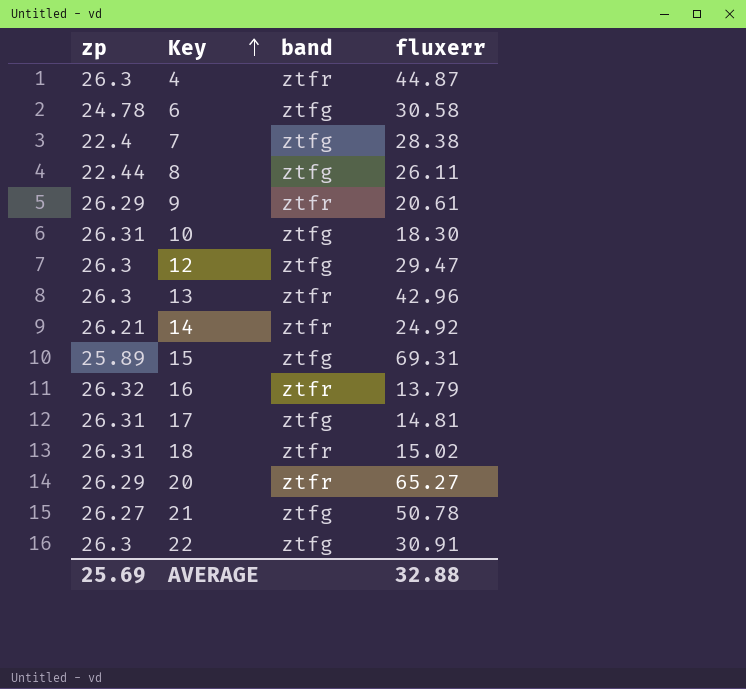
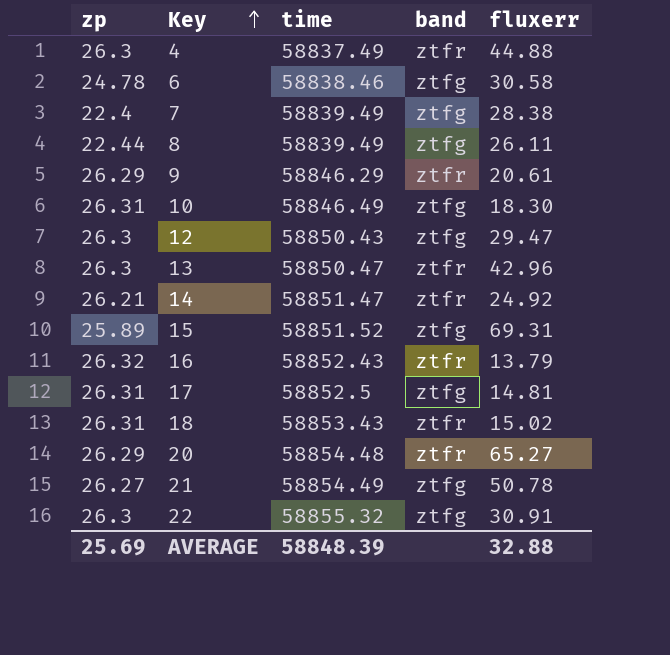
column time | position: none -> 3
4 | fluxerr: 44.87 -> 44.88

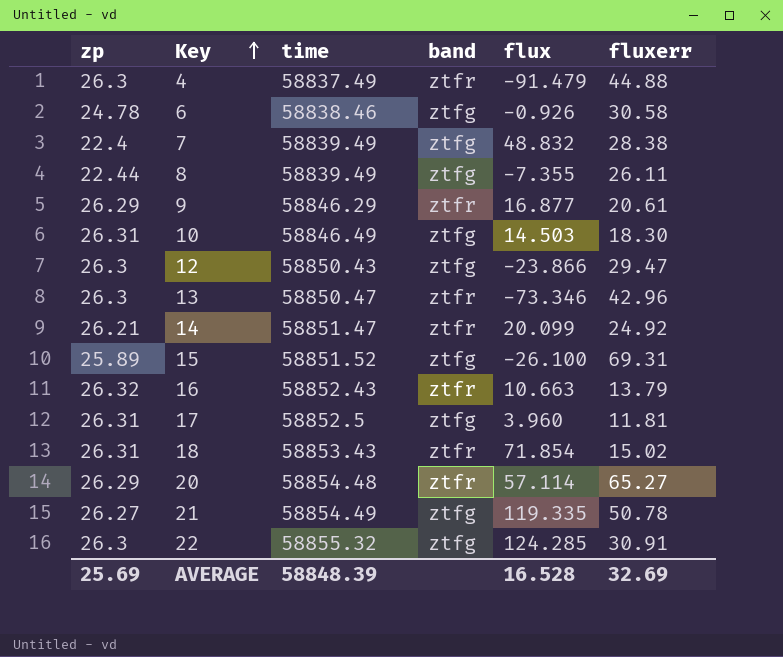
column flux | position: none -> 5
17 | fluxerr: 14.81 -> 11.81
AVERAGE | fluxerr: 32.88 -> 32.69

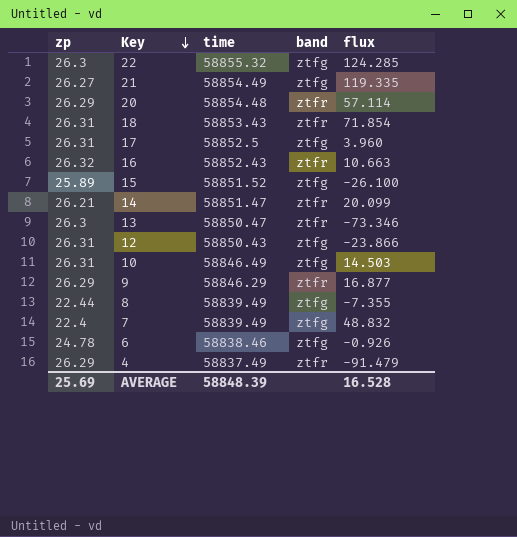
row order: Key ascending -> Key descending
column fluxerr | position: 6 -> none
12 | zp: 26.3 -> 26.31
4 | zp: 26.3 -> 26.29

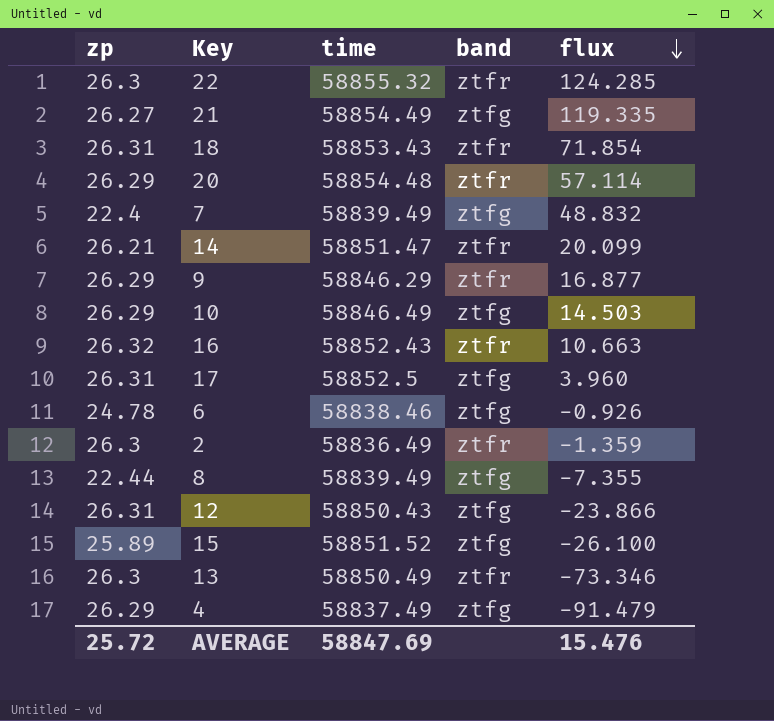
row order: Key descending -> flux descending
22 | band: ztfg -> ztfr
10 | zp: 26.31 -> 26.29
row 2: none -> 26.3 | 58836.49 | ztfr | -1.359
13 | time: 58850.47 -> 58850.49
4 | band: ztfr -> ztfg
AVERAGE | zp: 25.69 -> 25.72
AVERAGE | time: 58848.39 -> 58847.69
AVERAGE | flux: 16.528 -> 15.476

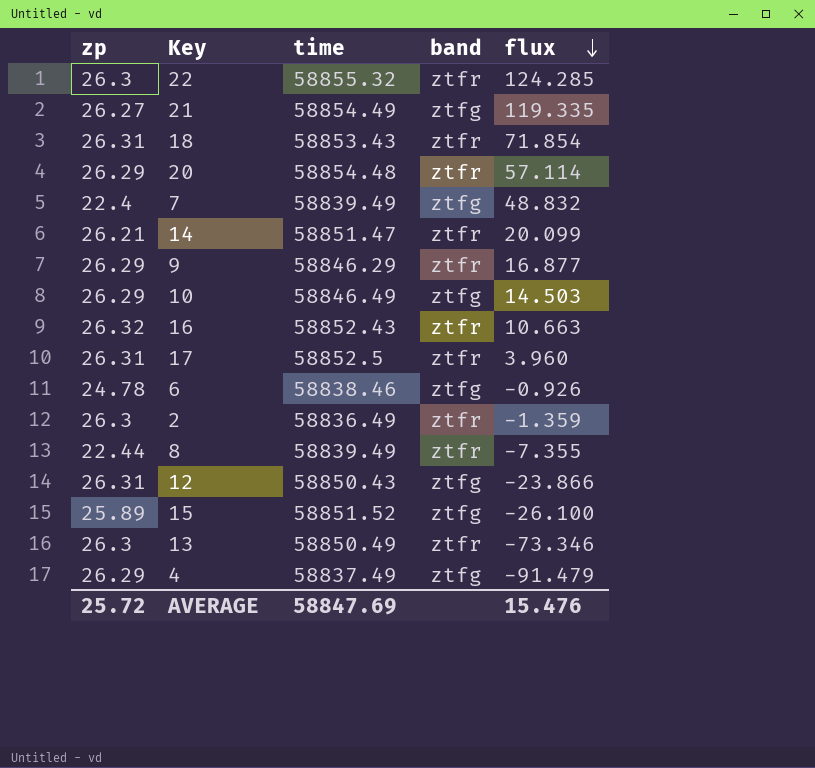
17 | band: ztfg -> ztfr
8 | band: ztfg -> ztfr

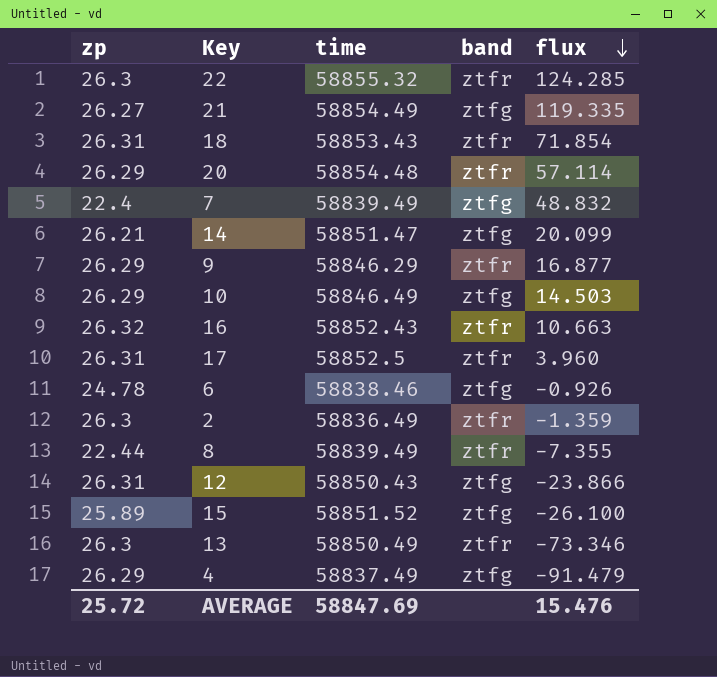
14 | band: ztfr -> ztfg

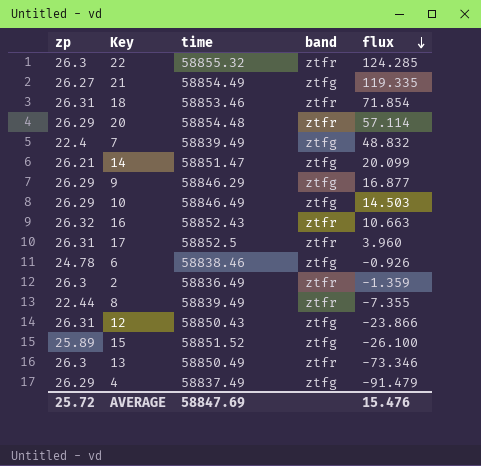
18 | time: 58853.43 -> 58853.46
9 | band: ztfr -> ztfg

